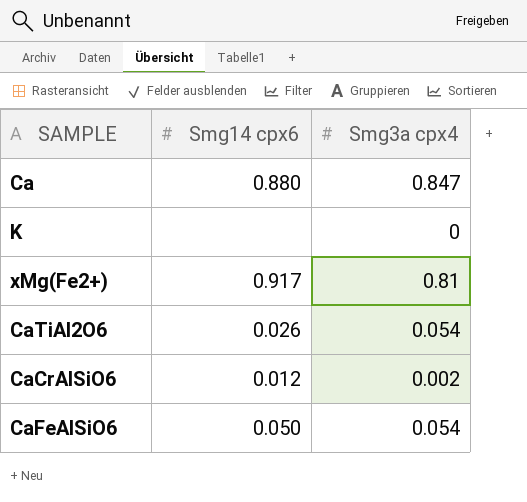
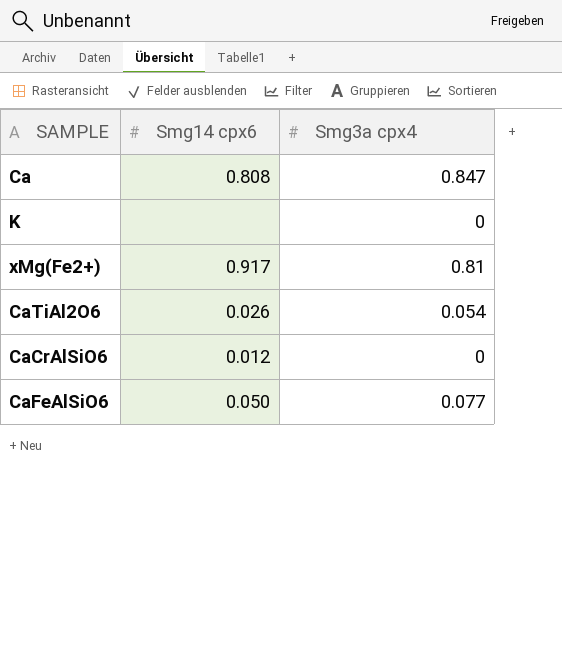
Ca | Smg14 cpx6: 0.880 -> 0.808
CaCrAlSiO6 | Smg3a cpx4: 0.002 -> 0
CaFeAlSiO6 | Smg3a cpx4: 0.054 -> 0.077

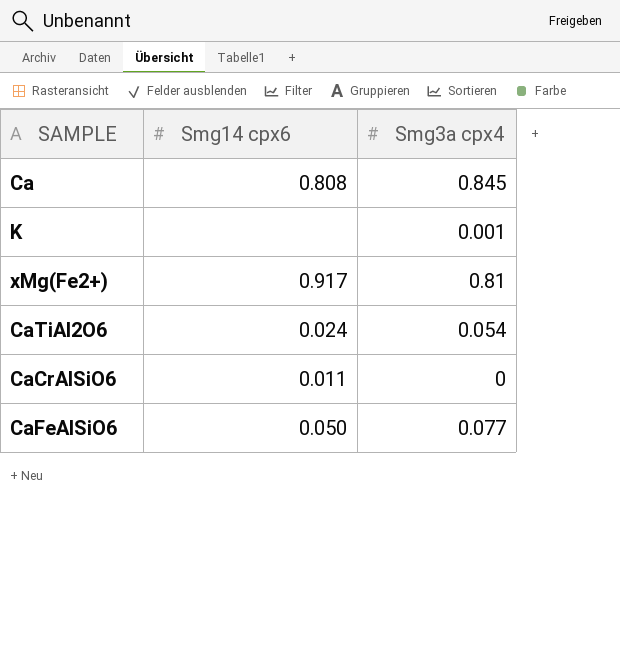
Ca | Smg3a cpx4: 0.847 -> 0.845
K | Smg3a cpx4: 0 -> 0.001
CaTiAl2O6 | Smg14 cpx6: 0.026 -> 0.024
CaCrAlSiO6 | Smg14 cpx6: 0.012 -> 0.011

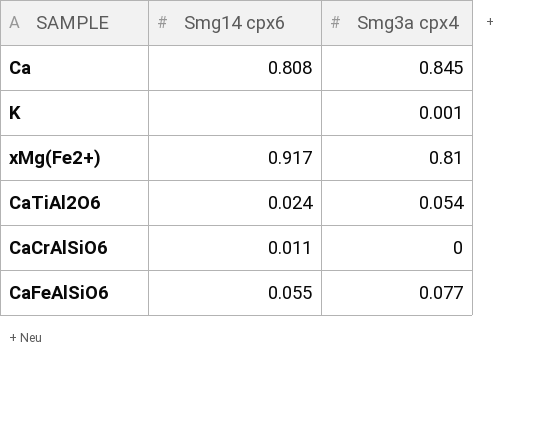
CaFeAlSiO6 | Smg14 cpx6: 0.050 -> 0.055

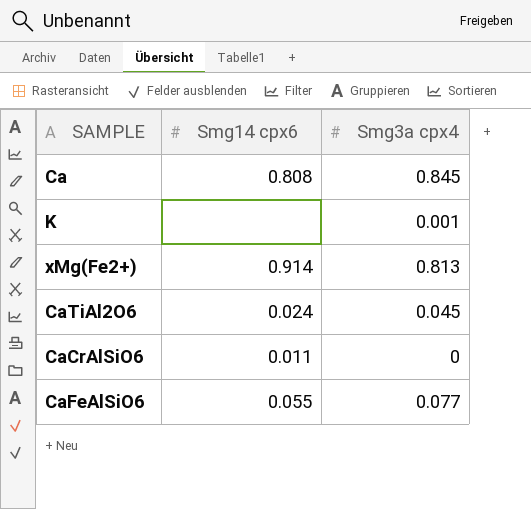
xMg(Fe2+) | Smg14 cpx6: 0.917 -> 0.914
xMg(Fe2+) | Smg3a cpx4: 0.81 -> 0.813
CaTiAl2O6 | Smg3a cpx4: 0.054 -> 0.045

